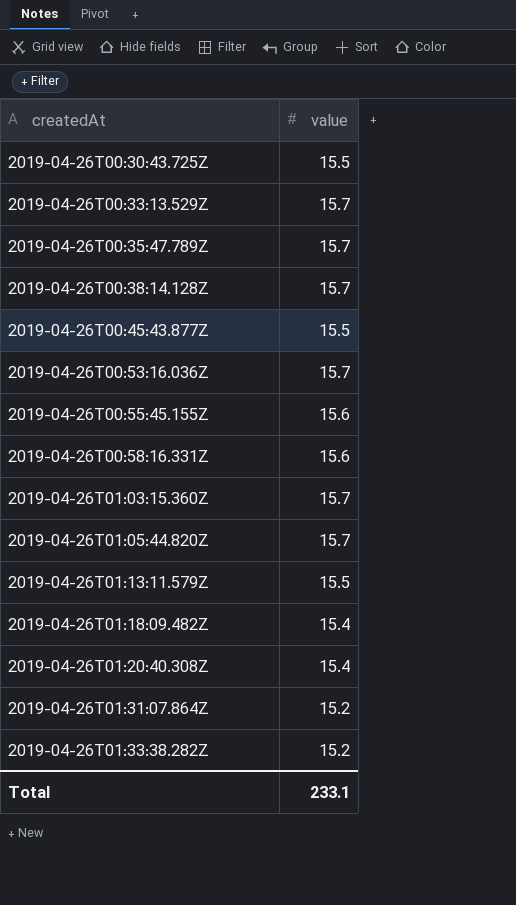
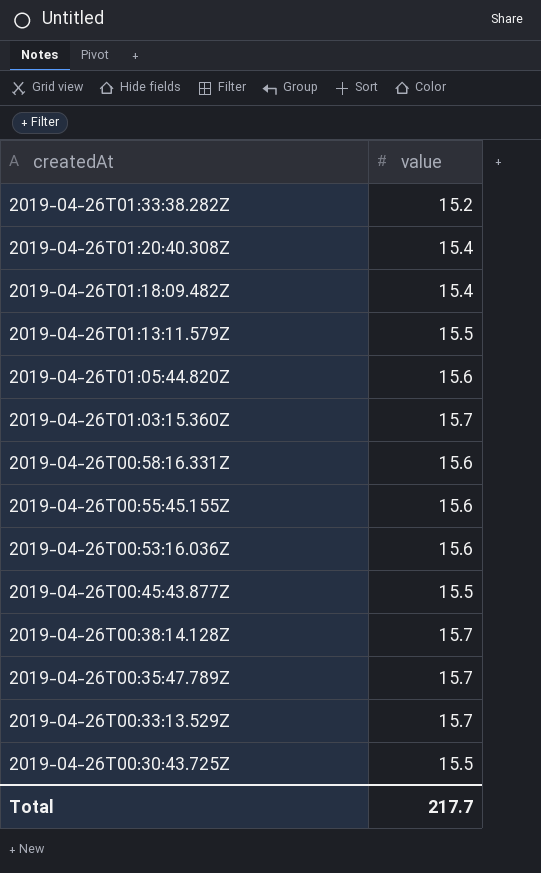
row order: createdAt ascending -> createdAt descending
row 2019-04-26T01:31:07.864Z: 15.2 -> none
2019-04-26T01:05:44.820Z | value: 15.7 -> 15.6
2019-04-26T00:53:16.036Z | value: 15.7 -> 15.6
Total | value: 233.1 -> 217.7

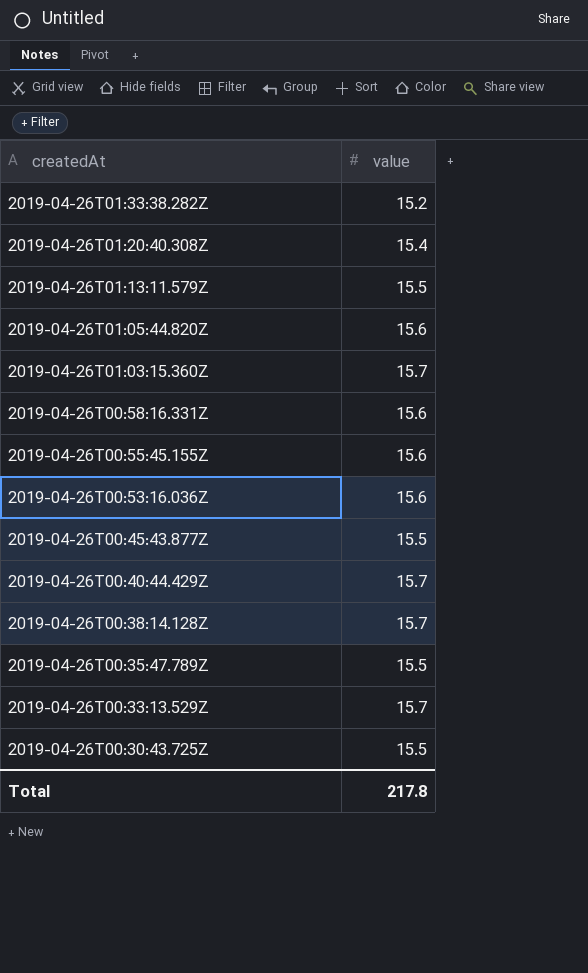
row 2019-04-26T01:18:09.482Z: 15.4 -> none
row 2019-04-26T00:40:44.429Z: none -> 15.7
2019-04-26T00:35:47.789Z | value: 15.7 -> 15.5
Total | value: 217.7 -> 217.8

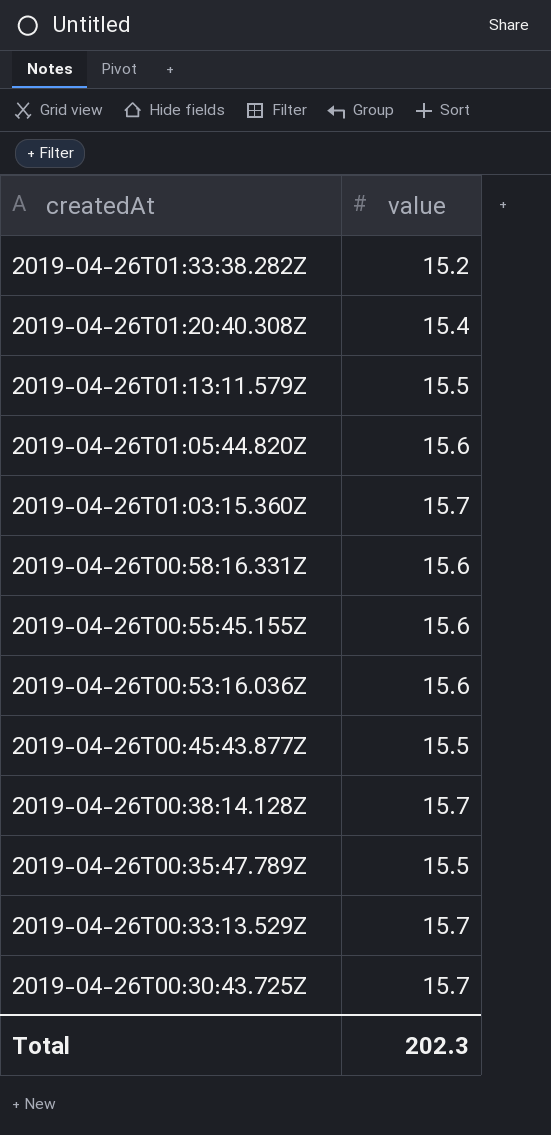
row 2019-04-26T00:40:44.429Z: 15.7 -> none
2019-04-26T00:30:43.725Z | value: 15.5 -> 15.7
Total | value: 217.8 -> 202.3

